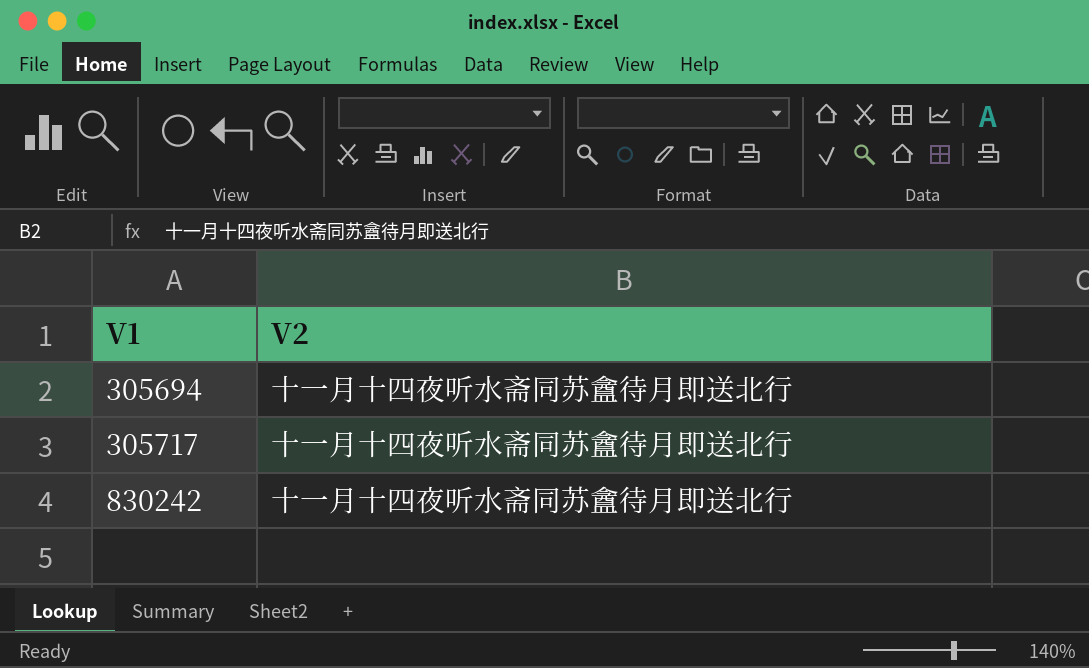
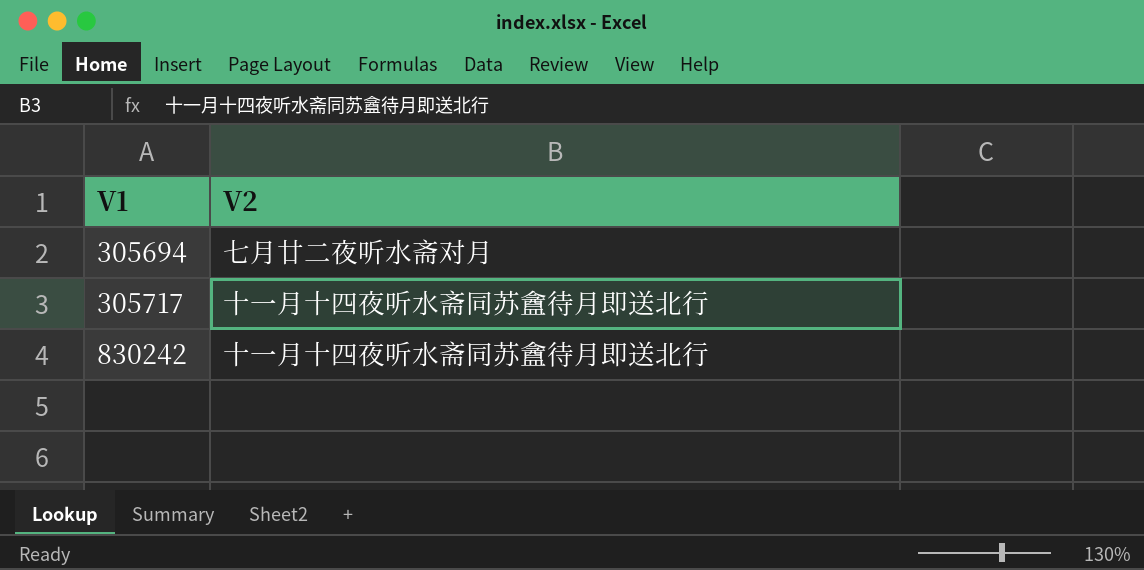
305694 | V2: 十一月十四夜听水斋同苏盦待月即送北行 -> 七月廿二夜听水斋对月

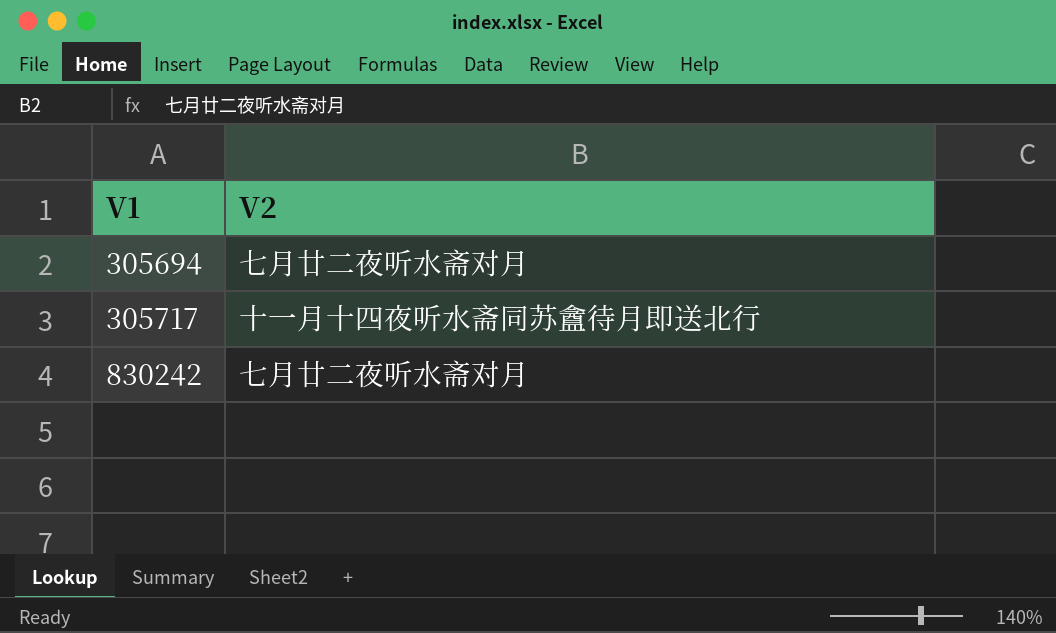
830242 | V2: 十一月十四夜听水斋同苏盦待月即送北行 -> 七月廿二夜听水斋对月

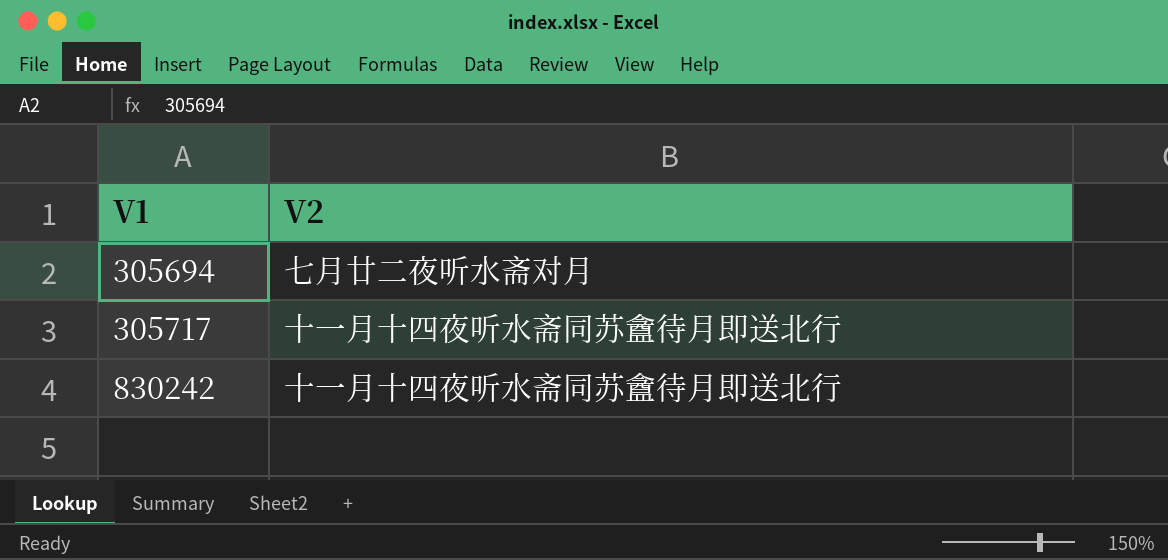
830242 | V2: 七月廿二夜听水斋对月 -> 十一月十四夜听水斋同苏盦待月即送北行

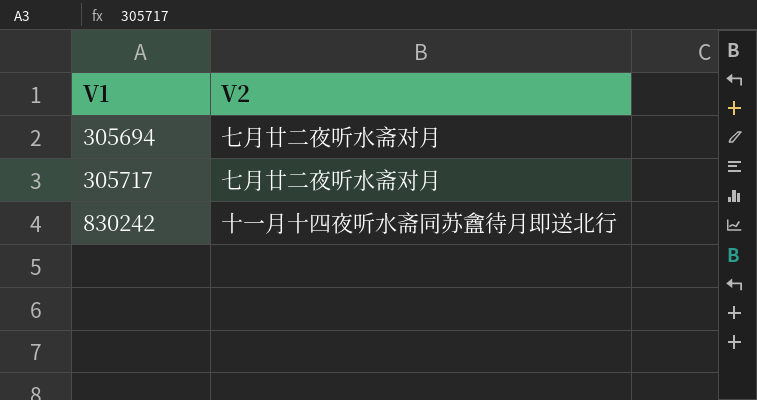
305717 | V2: 十一月十四夜听水斋同苏盦待月即送北行 -> 七月廿二夜听水斋对月

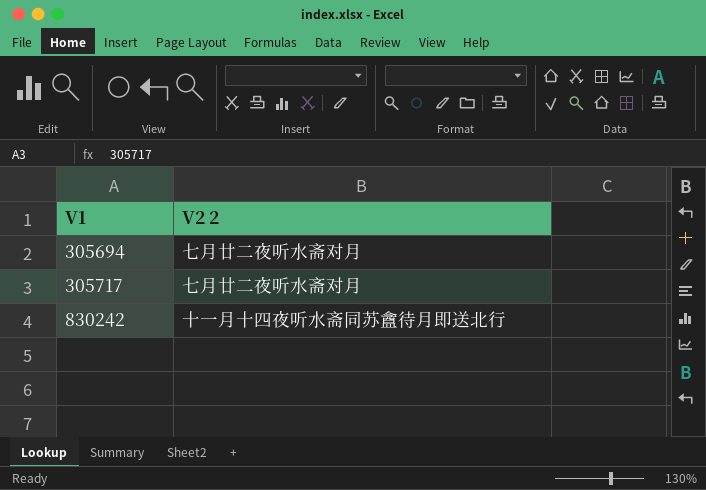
column name: V2 -> V2 2

